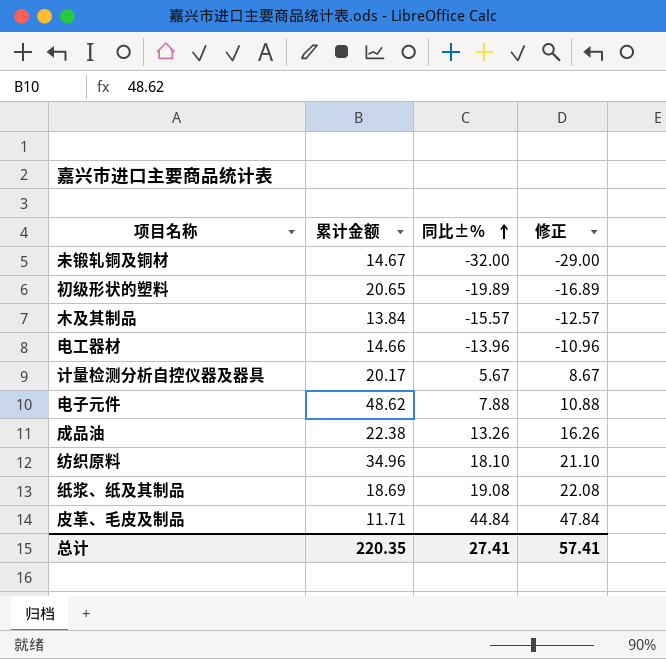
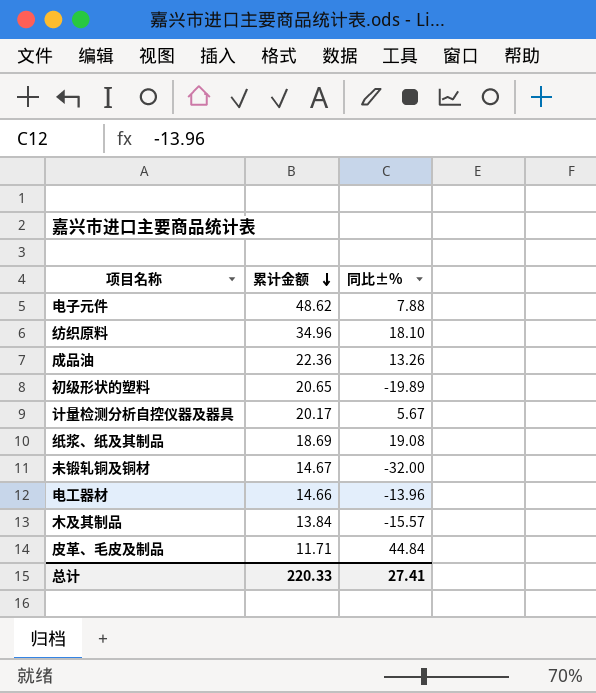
row order: 同比±% ascending -> 累计金额 descending
column 修正 | formula: [同比±%] + 3 -> none
成品油 | 累计金额: 22.38 -> 22.36
总计 | 累计金额: 220.35 -> 220.33

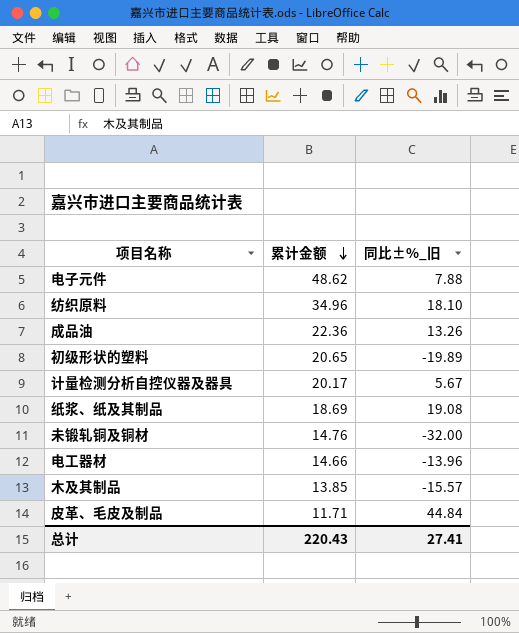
column name: 同比±% -> 同比±%_旧
未锻轧铜及铜材 | 累计金额: 14.67 -> 14.76
木及其制品 | 累计金额: 13.84 -> 13.85
总计 | 累计金额: 220.33 -> 220.43

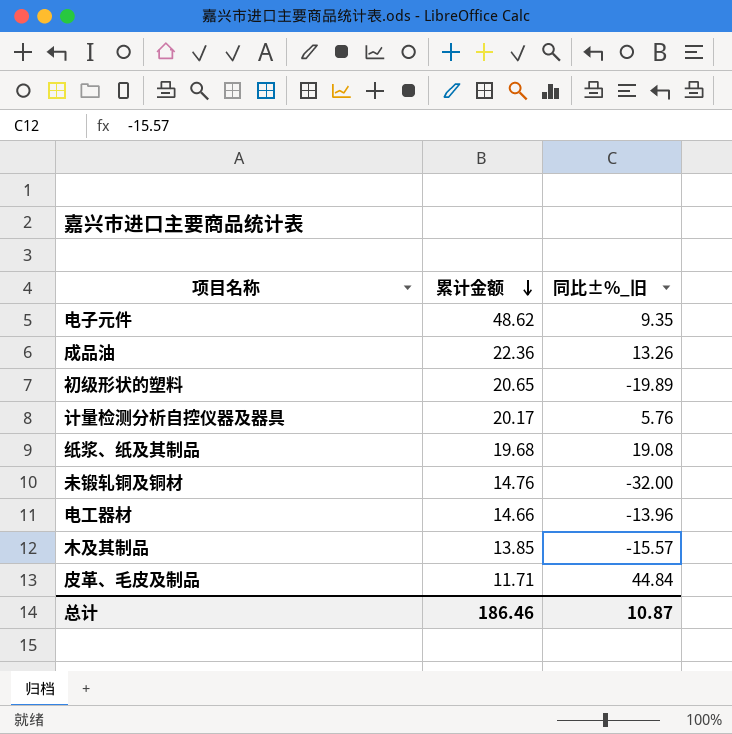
row 纺织原料: 34.96 | 18.10 -> none
电子元件 | 同比±%_旧: 7.88 -> 9.35
计量检测分析自控仪器及器具 | 同比±%_旧: 5.67 -> 5.76
纸浆、纸及其制品 | 累计金额: 18.69 -> 19.68
总计 | 累计金额: 220.43 -> 186.46
总计 | 同比±%_旧: 27.41 -> 10.87

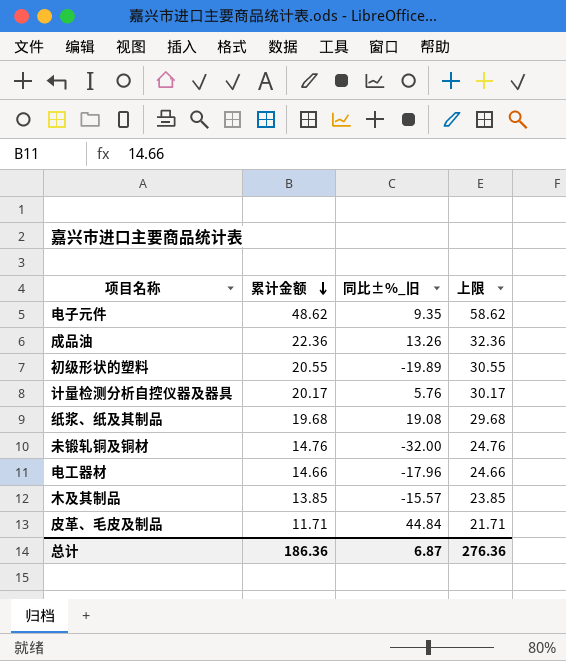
column 上限 | formula: none -> [累计金额] + 10
初级形状的塑料 | 累计金额: 20.65 -> 20.55
电工器材 | 同比±%_旧: -13.96 -> -17.96
总计 | 累计金额: 186.46 -> 186.36
总计 | 同比±%_旧: 10.87 -> 6.87

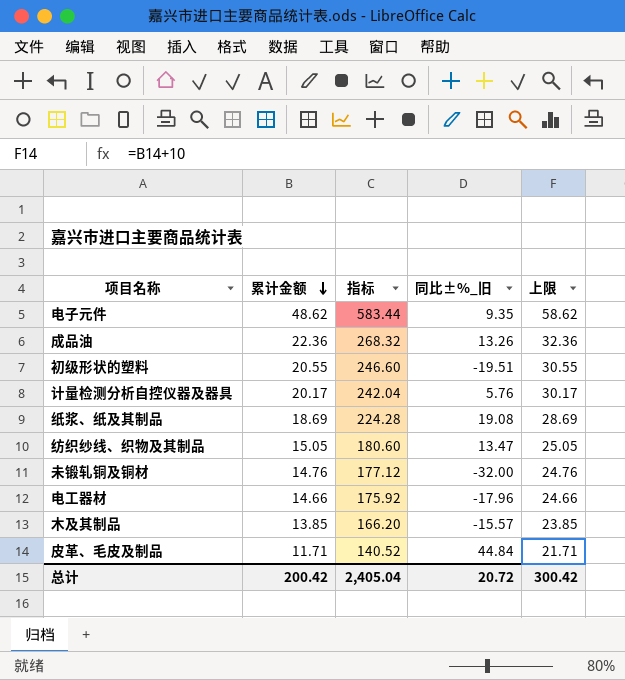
column 指标 | formula: none -> [累计金额] * 12
初级形状的塑料 | 同比±%_旧: -19.89 -> -19.51
纸浆、纸及其制品 | 累计金额: 19.68 -> 18.69
纸浆、纸及其制品 | 上限: 29.68 -> 28.69
row 纺织纱线、织物及其制品: none -> 15.05 | 180.60 | 13.47 | 25.05
总计 | 累计金额: 186.36 -> 200.42
总计 | 同比±%_旧: 6.87 -> 20.72
总计 | 上限: 276.36 -> 300.42

